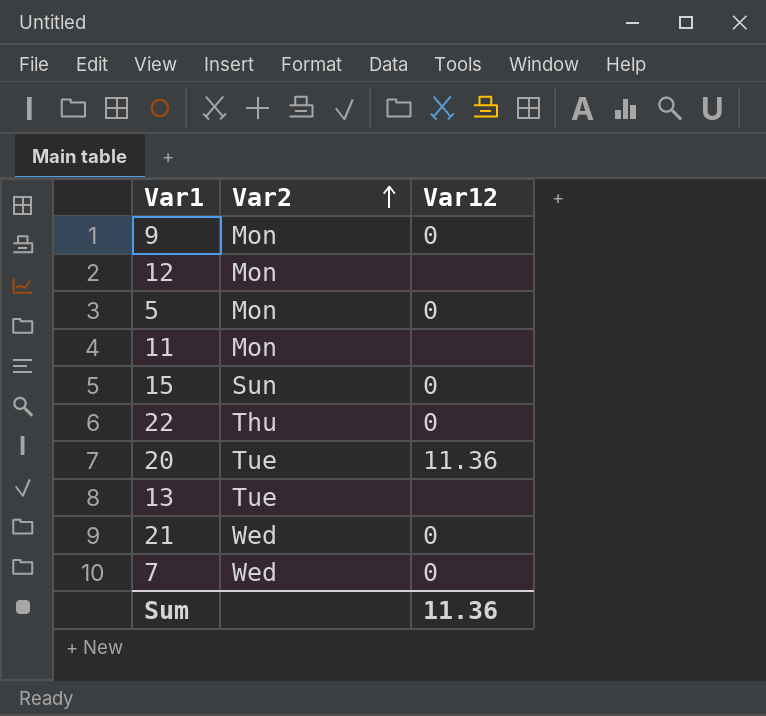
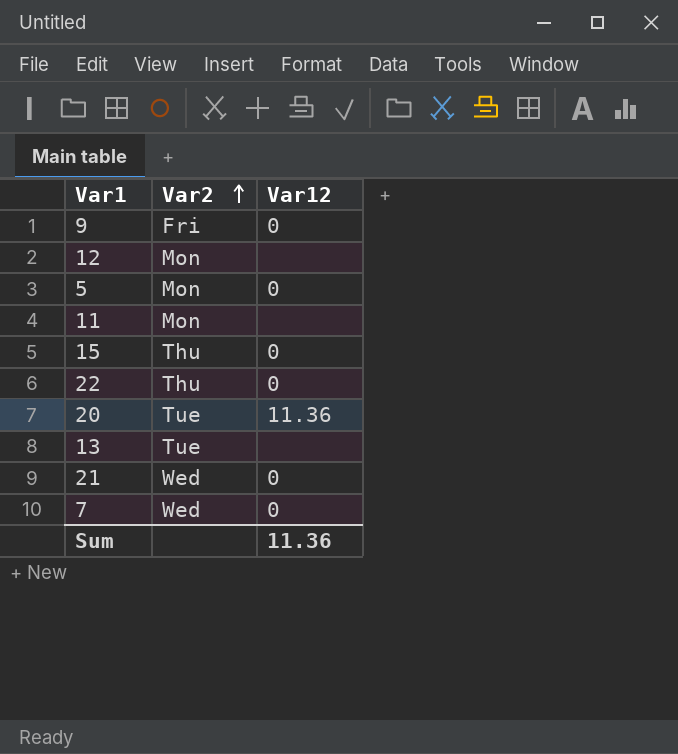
9 | Var2: Mon -> Fri
15 | Var2: Sun -> Thu

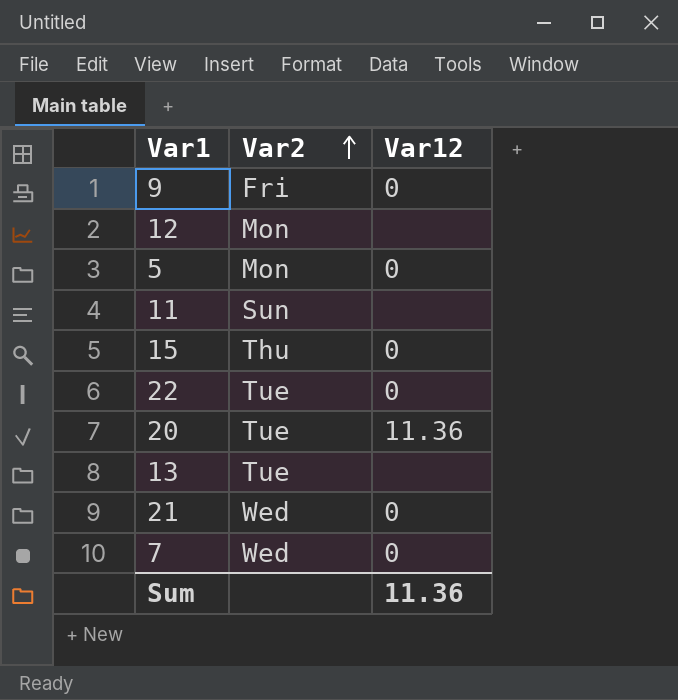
11 | Var2: Mon -> Sun
22 | Var2: Thu -> Tue

